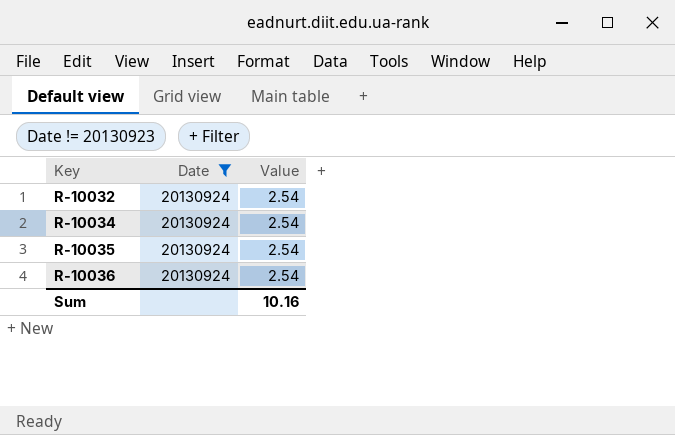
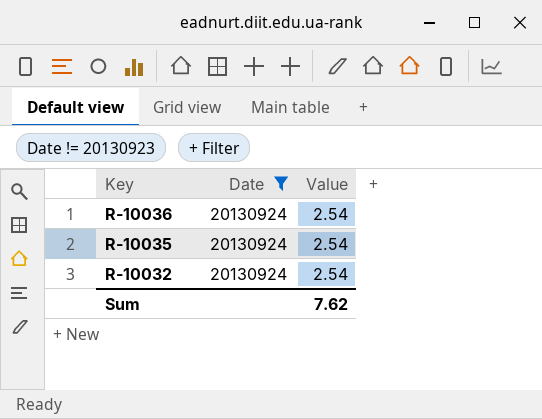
row order: Key ascending -> Key descending
row R-10034: 20130924 | 2.54 -> none
Sum | Value: 10.16 -> 7.62

